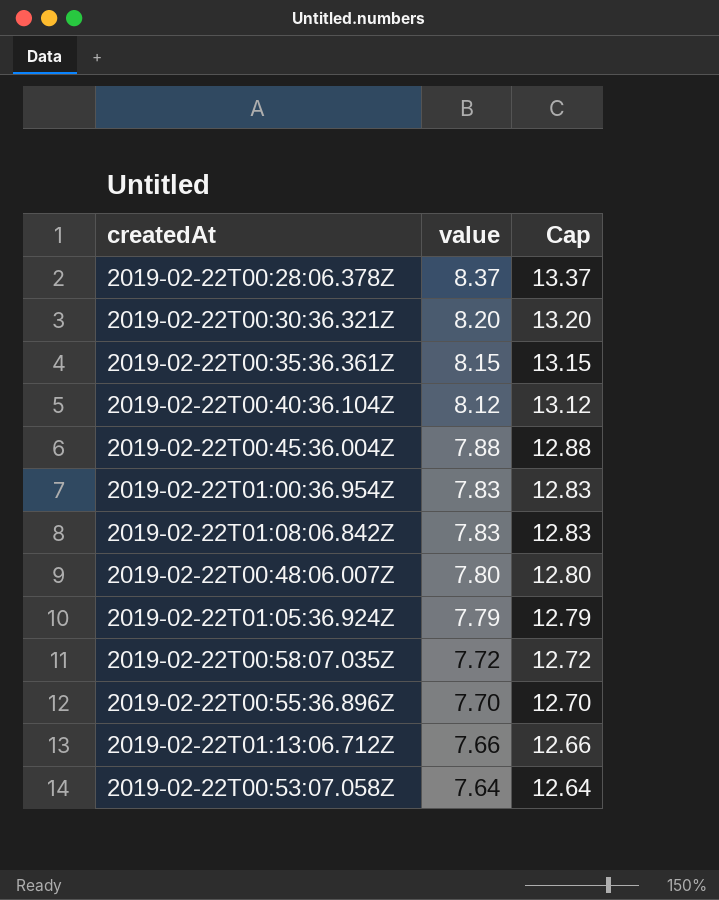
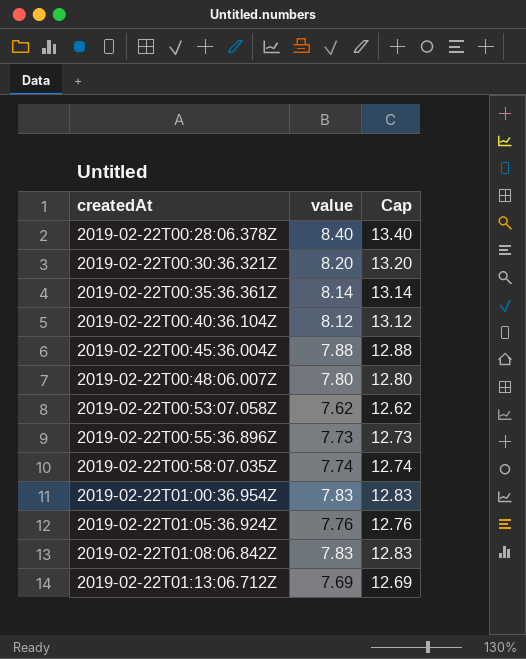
row order: value descending -> createdAt ascending
2019-02-22T00:28:06.378Z | value: 8.37 -> 8.40
2019-02-22T00:28:06.378Z | Cap: 13.37 -> 13.40
2019-02-22T00:35:36.361Z | value: 8.15 -> 8.14
2019-02-22T00:35:36.361Z | Cap: 13.15 -> 13.14
2019-02-22T00:53:07.058Z | value: 7.64 -> 7.62
2019-02-22T00:53:07.058Z | Cap: 12.64 -> 12.62
2019-02-22T00:55:36.896Z | value: 7.70 -> 7.73
2019-02-22T00:55:36.896Z | Cap: 12.70 -> 12.73
2019-02-22T00:58:07.035Z | value: 7.72 -> 7.74
2019-02-22T00:58:07.035Z | Cap: 12.72 -> 12.74
2019-02-22T01:05:36.924Z | value: 7.79 -> 7.76
2019-02-22T01:05:36.924Z | Cap: 12.79 -> 12.76
2019-02-22T01:13:06.712Z | value: 7.66 -> 7.69
2019-02-22T01:13:06.712Z | Cap: 12.66 -> 12.69

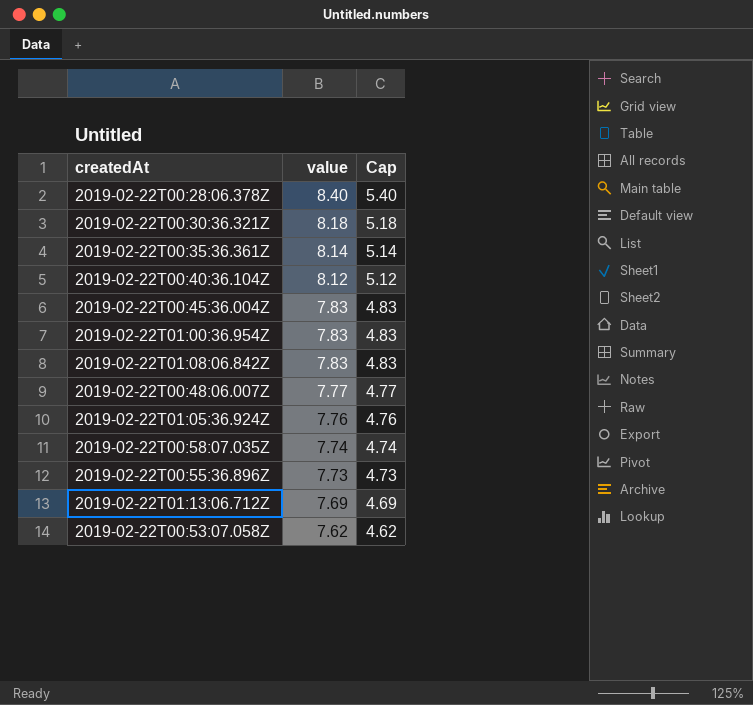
row order: createdAt ascending -> value descending
column Cap | formula: [value] + 5 -> [value] - 3
2019-02-22T00:30:36.321Z | value: 8.20 -> 8.18
2019-02-22T00:45:36.004Z | value: 7.88 -> 7.83
2019-02-22T00:48:06.007Z | value: 7.80 -> 7.77

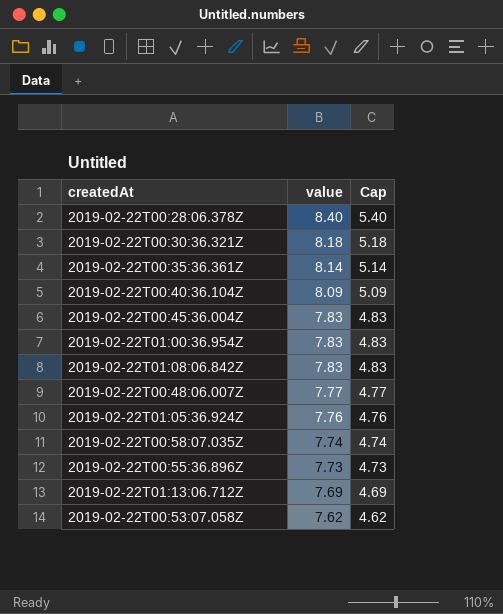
2019-02-22T00:40:36.104Z | value: 8.12 -> 8.09
2019-02-22T00:40:36.104Z | Cap: 5.12 -> 5.09

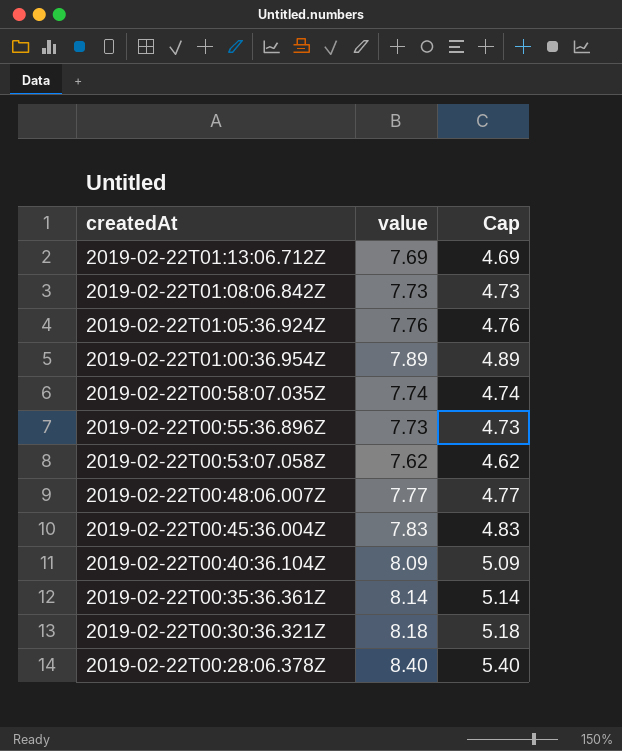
row order: value descending -> createdAt descending
2019-02-22T01:08:06.842Z | value: 7.83 -> 7.73
2019-02-22T01:08:06.842Z | Cap: 4.83 -> 4.73
2019-02-22T01:00:36.954Z | value: 7.83 -> 7.89
2019-02-22T01:00:36.954Z | Cap: 4.83 -> 4.89

